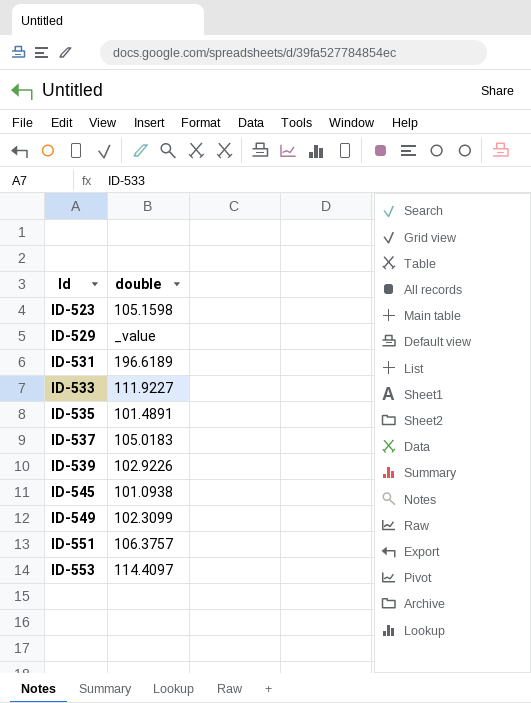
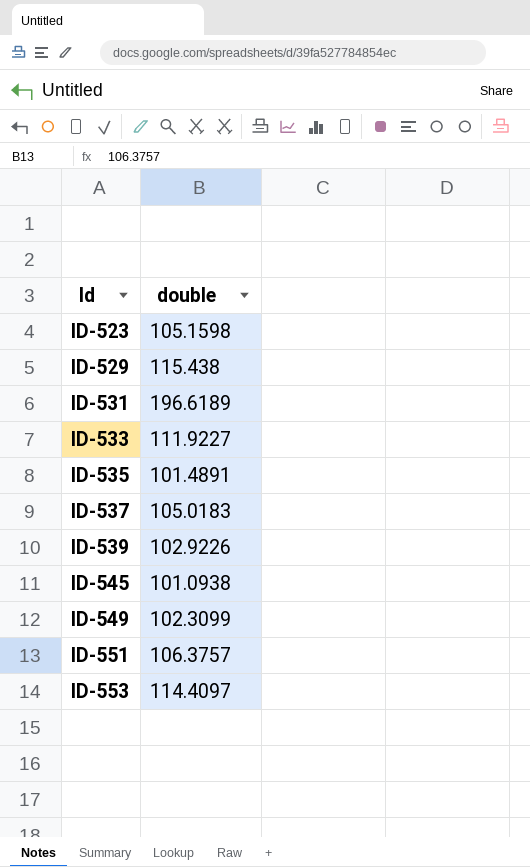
ID-529 | double: _value -> 115.438

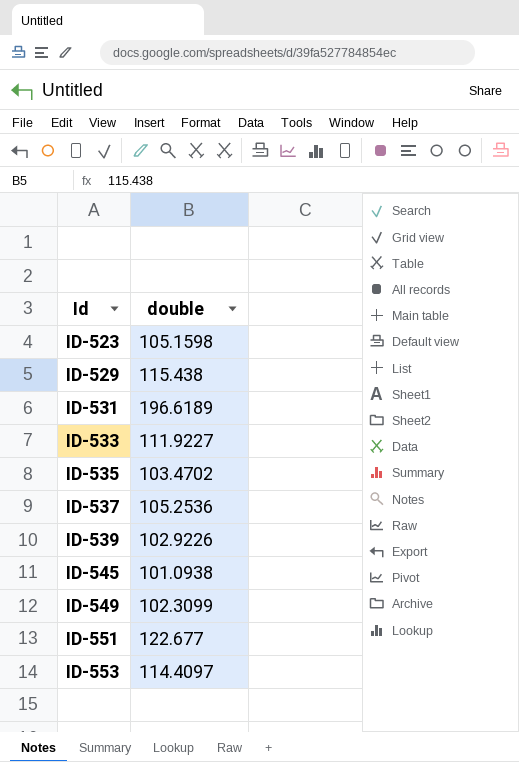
ID-535 | double: 101.4891 -> 103.4702
ID-537 | double: 105.0183 -> 105.2536
ID-551 | double: 106.3757 -> 122.677

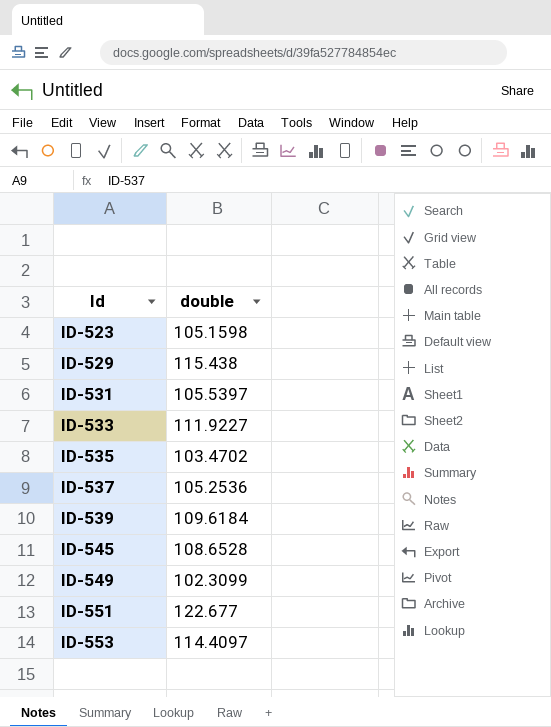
ID-531 | double: 196.6189 -> 105.5397
ID-539 | double: 102.9226 -> 109.6184
ID-545 | double: 101.0938 -> 108.6528

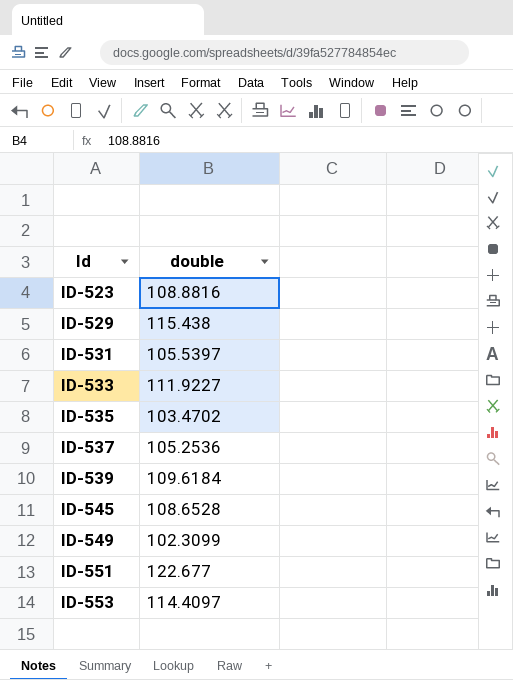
ID-523 | double: 105.1598 -> 108.8816

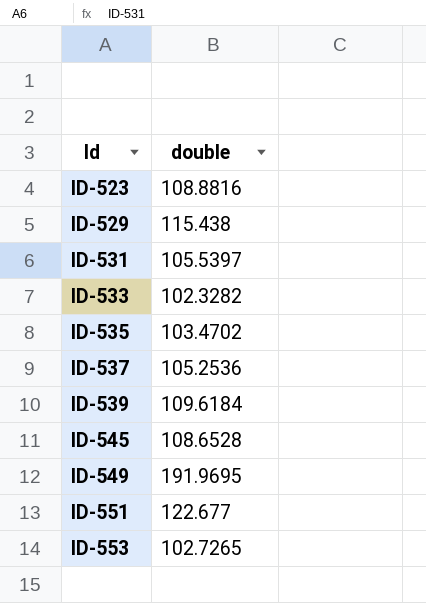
ID-533 | double: 111.9227 -> 102.3282
ID-549 | double: 102.3099 -> 191.9695
ID-553 | double: 114.4097 -> 102.7265

